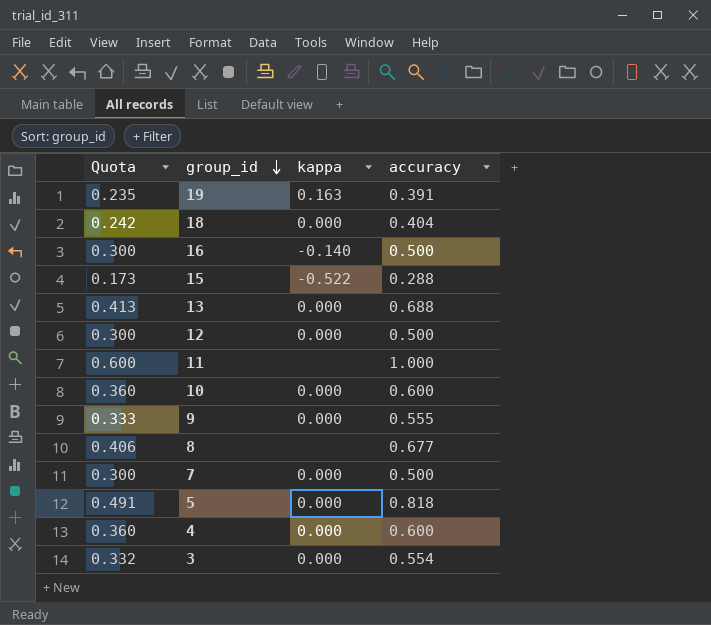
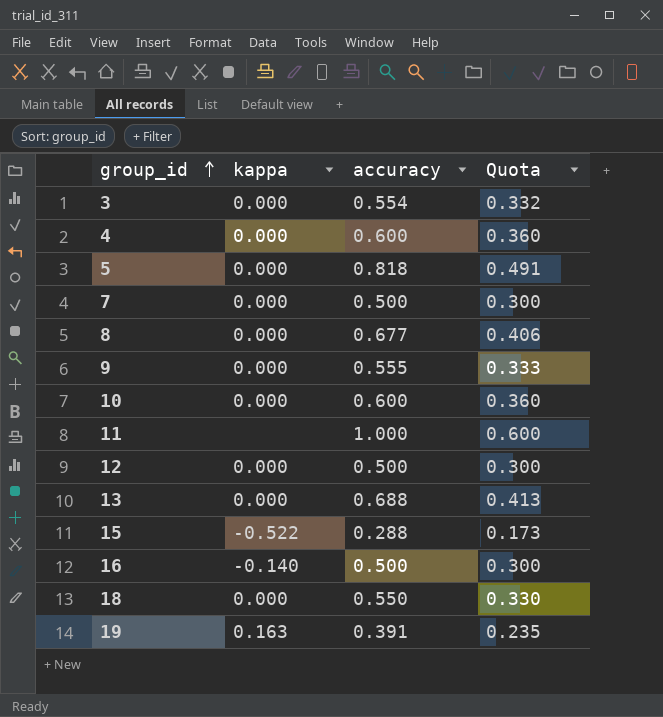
row order: group_id descending -> group_id ascending
column Quota | position: 1 -> 4
8 | kappa: none -> 0.000
18 | accuracy: 0.404 -> 0.550
18 | Quota: 0.242 -> 0.330

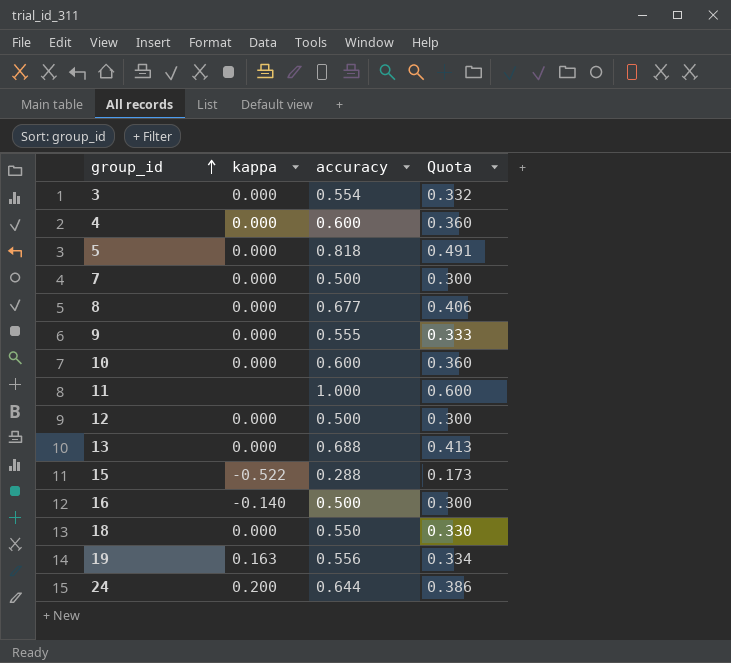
19 | accuracy: 0.391 -> 0.556
19 | Quota: 0.235 -> 0.334
row 24: none -> 0.200 | 0.644 | 0.386

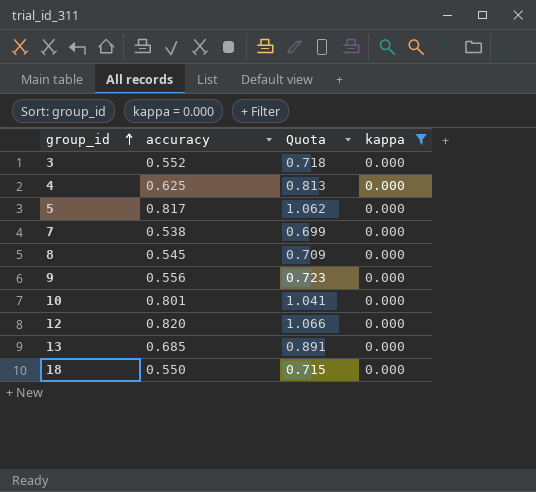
filter: none -> kappa = 0.000
column Quota | formula: [accuracy] * 0.6 -> [accuracy] * 1.3
column kappa | position: 2 -> 4
3 | accuracy: 0.554 -> 0.552
4 | accuracy: 0.600 -> 0.625
5 | accuracy: 0.818 -> 0.817
7 | accuracy: 0.500 -> 0.538
8 | accuracy: 0.677 -> 0.545
9 | accuracy: 0.555 -> 0.556
10 | accuracy: 0.600 -> 0.801
12 | accuracy: 0.500 -> 0.820
13 | accuracy: 0.688 -> 0.685

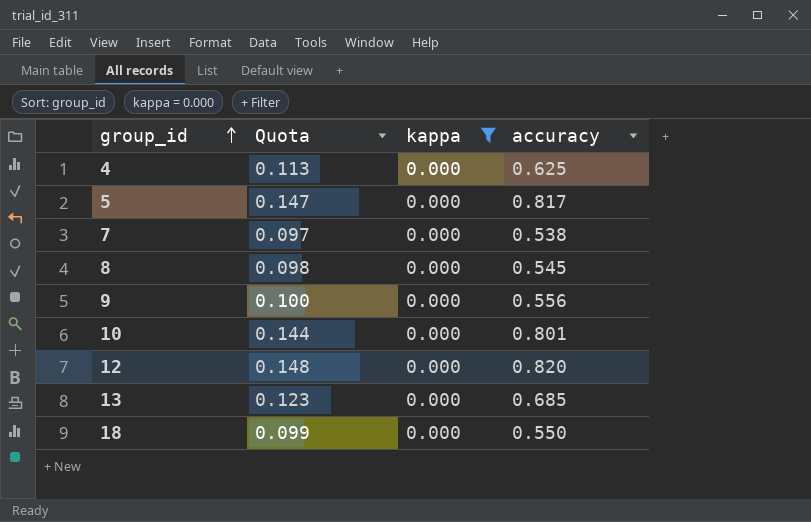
column Quota | formula: [accuracy] * 1.3 -> [accuracy] * 0.18
column accuracy | position: 2 -> 4
row 3: 0.552 | 0.718 | 0.000 -> none

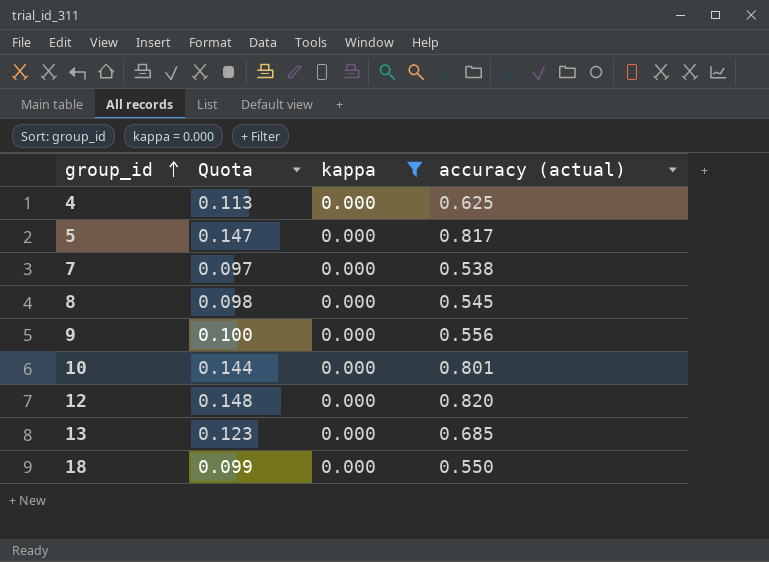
column name: accuracy -> accuracy (actual)

